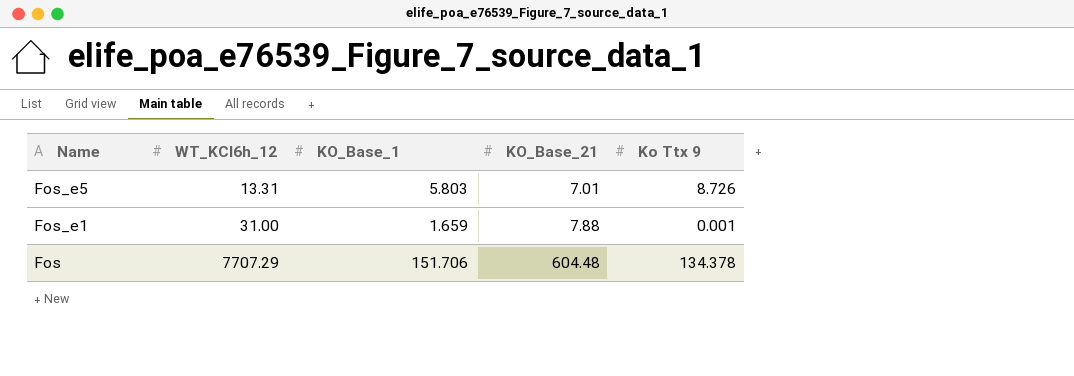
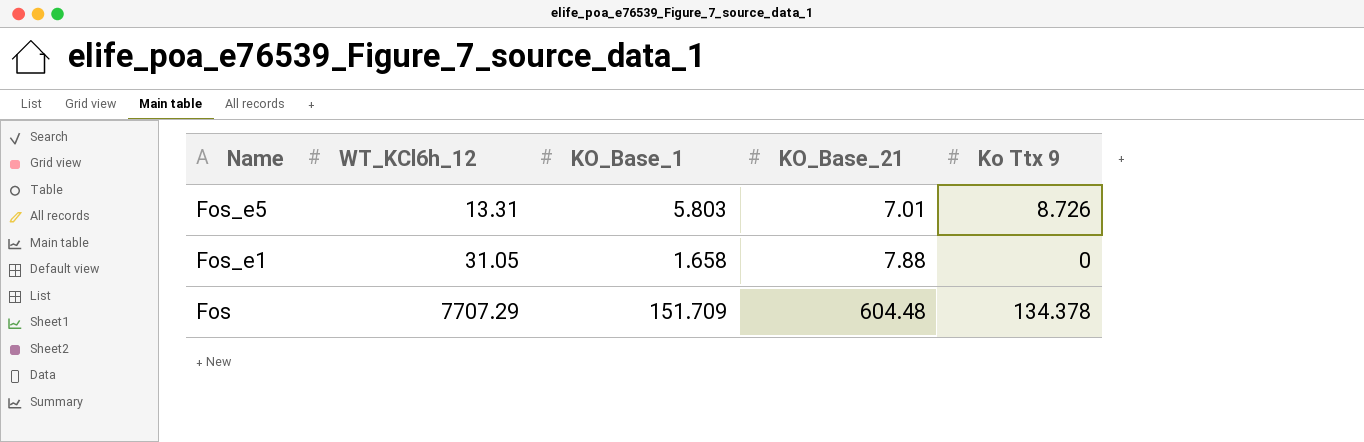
Fos_e1 | WT_KCl6h_12: 31.00 -> 31.05
Fos_e1 | KO_Base_1: 1.659 -> 1.658
Fos_e1 | Ko Ttx 9: 0.001 -> 0
Fos | KO_Base_1: 151.706 -> 151.709

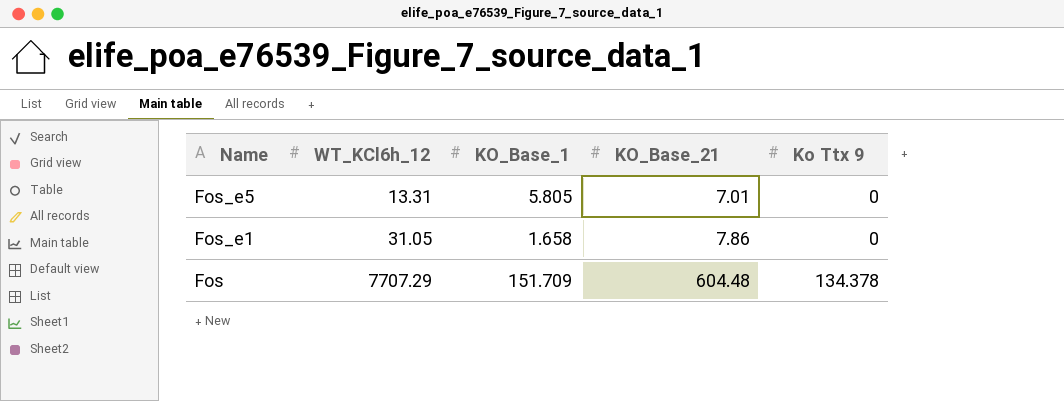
Fos_e5 | KO_Base_1: 5.803 -> 5.805
Fos_e5 | Ko Ttx 9: 8.726 -> 0
Fos_e1 | KO_Base_21: 7.88 -> 7.86

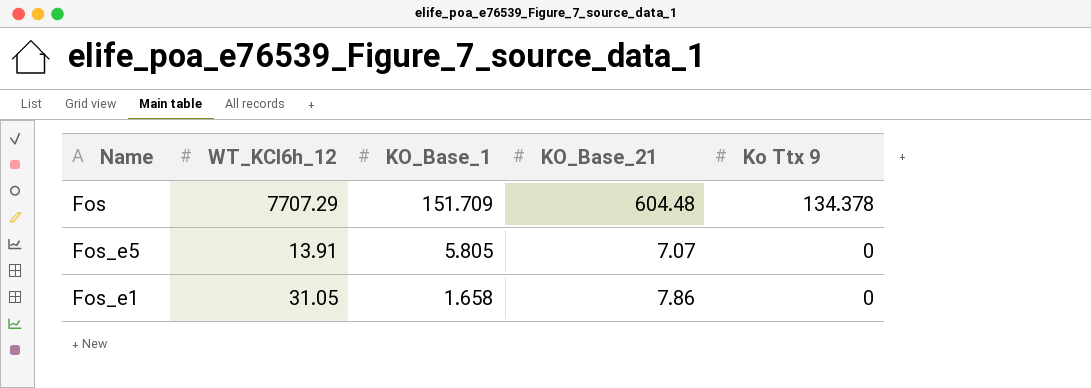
row order: Name descending -> KO_Base_1 descending
Fos_e5 | WT_KCl6h_12: 13.31 -> 13.91
Fos_e5 | KO_Base_21: 7.01 -> 7.07

